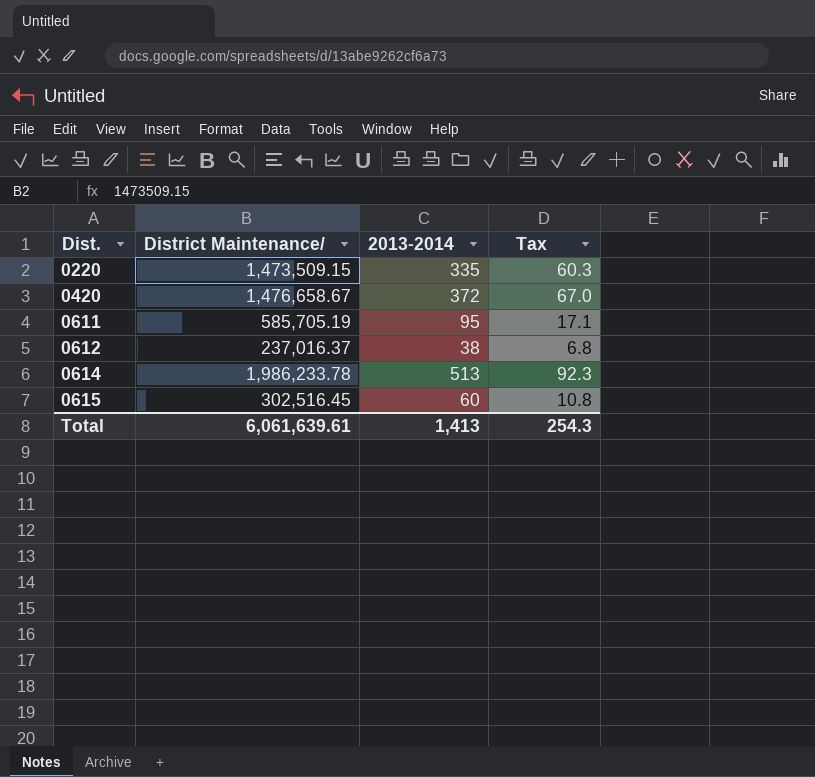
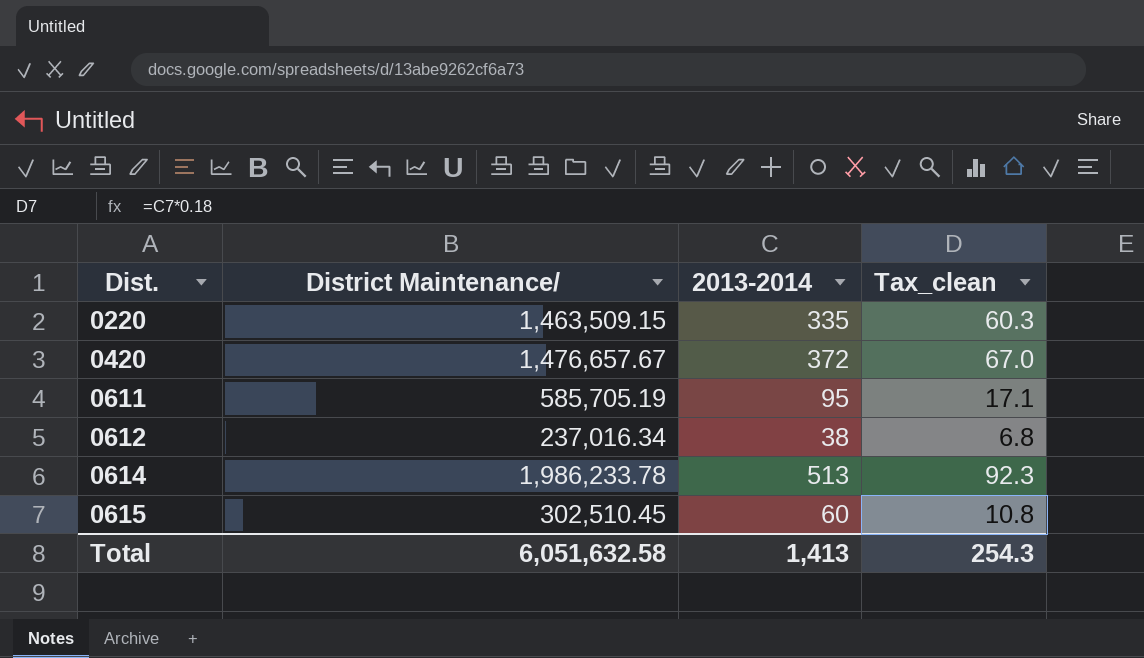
column name: Tax -> Tax_clean
0220 | District Maintenance/: 1,473,509.15 -> 1,463,509.15
0420 | District Maintenance/: 1,476,658.67 -> 1,476,657.67
0612 | District Maintenance/: 237,016.37 -> 237,016.34
0615 | District Maintenance/: 302,516.45 -> 302,510.45
Total | District Maintenance/: 6,061,639.61 -> 6,051,632.58

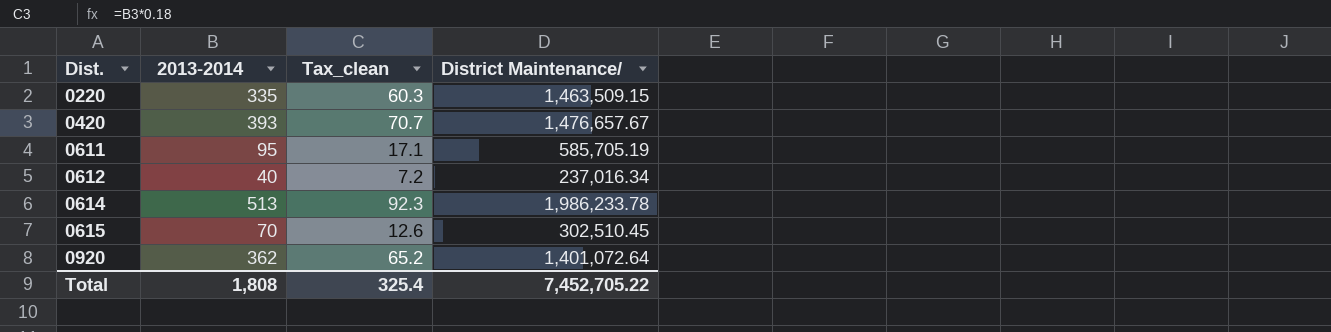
column District Maintenance/ | position: 2 -> 4
0420 | 2013-2014: 372 -> 393
0420 | Tax_clean: 67.0 -> 70.7
0612 | 2013-2014: 38 -> 40
0612 | Tax_clean: 6.8 -> 7.2
0615 | 2013-2014: 60 -> 70
0615 | Tax_clean: 10.8 -> 12.6
row 0920: none -> 362 | 65.2 | 1,401,072.64
Total | 2013-2014: 1,413 -> 1,808
Total | Tax_clean: 254.3 -> 325.4
Total | District Maintenance/: 6,051,632.58 -> 7,452,705.22

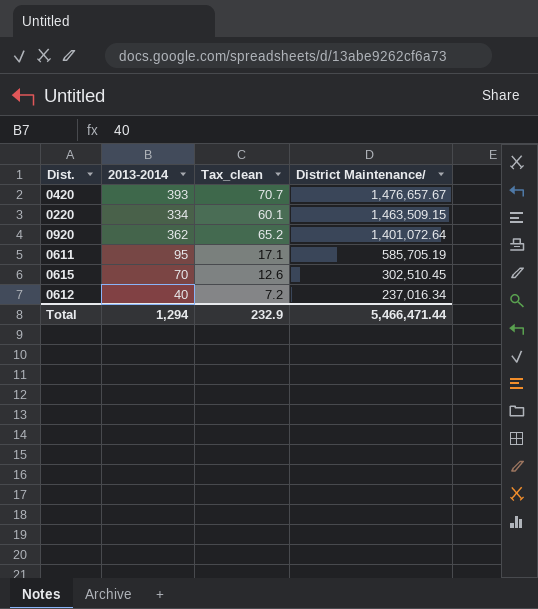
row order: Dist. ascending -> District Maintenance/ descending
row 0614: 513 | 92.3 | 1,986,233.78 -> none
0220 | 2013-2014: 335 -> 334
0220 | Tax_clean: 60.3 -> 60.1
Total | 2013-2014: 1,808 -> 1,294
Total | Tax_clean: 325.4 -> 232.9
Total | District Maintenance/: 7,452,705.22 -> 5,466,471.44

